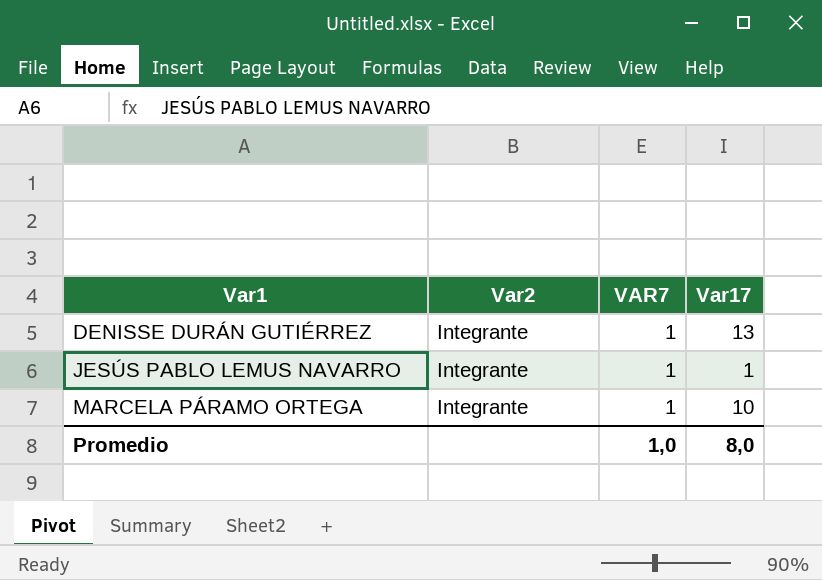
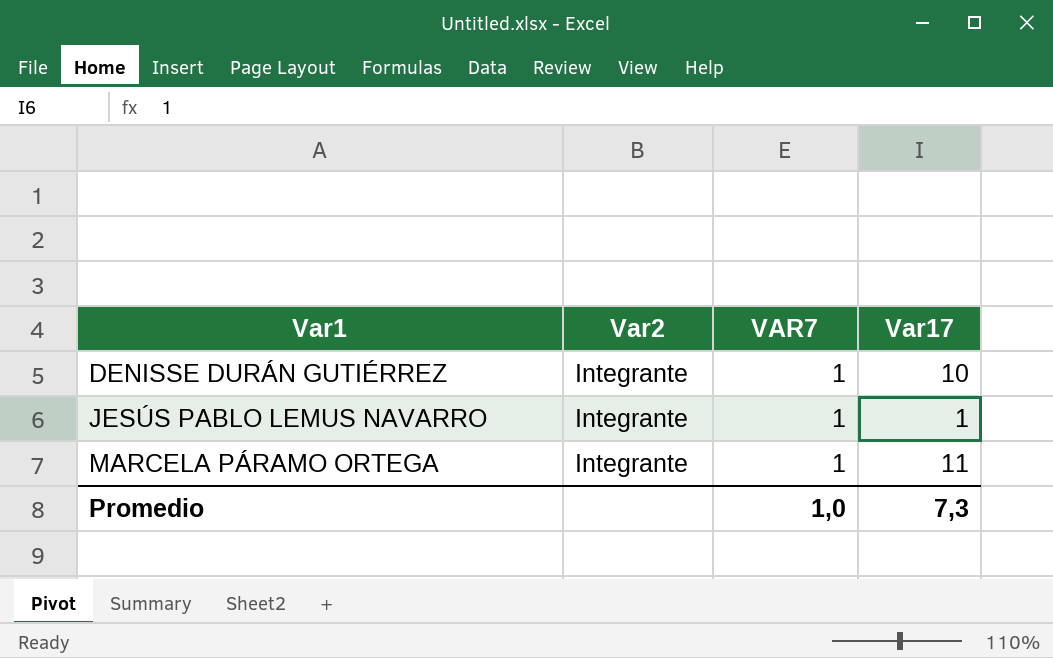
DENISSE DURÁN GUTIÉRREZ | Var17: 13 -> 10
MARCELA PÁRAMO ORTEGA | Var17: 10 -> 11
Promedio | Var17: 8,0 -> 7,3

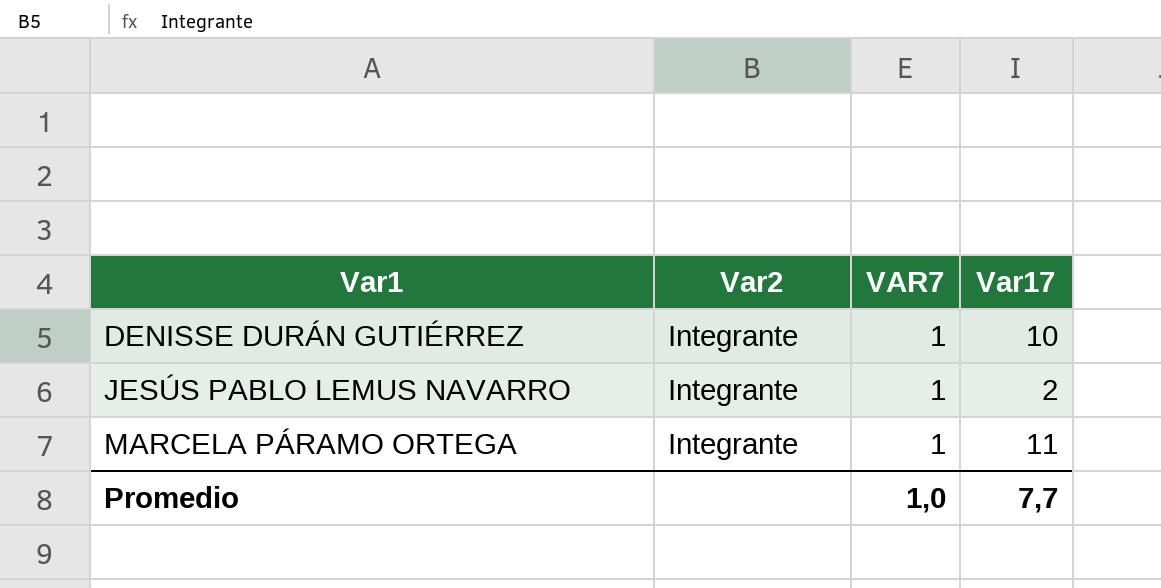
JESÚS PABLO LEMUS NAVARRO | Var17: 1 -> 2
Promedio | Var17: 7,3 -> 7,7

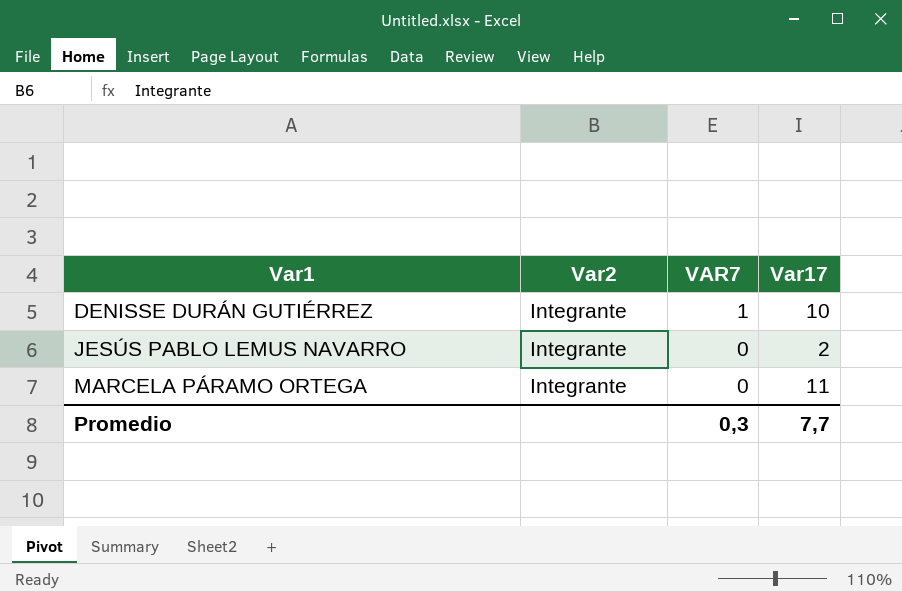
JESÚS PABLO LEMUS NAVARRO | VAR7: 1 -> 0
MARCELA PÁRAMO ORTEGA | VAR7: 1 -> 0
Promedio | VAR7: 1,0 -> 0,3

